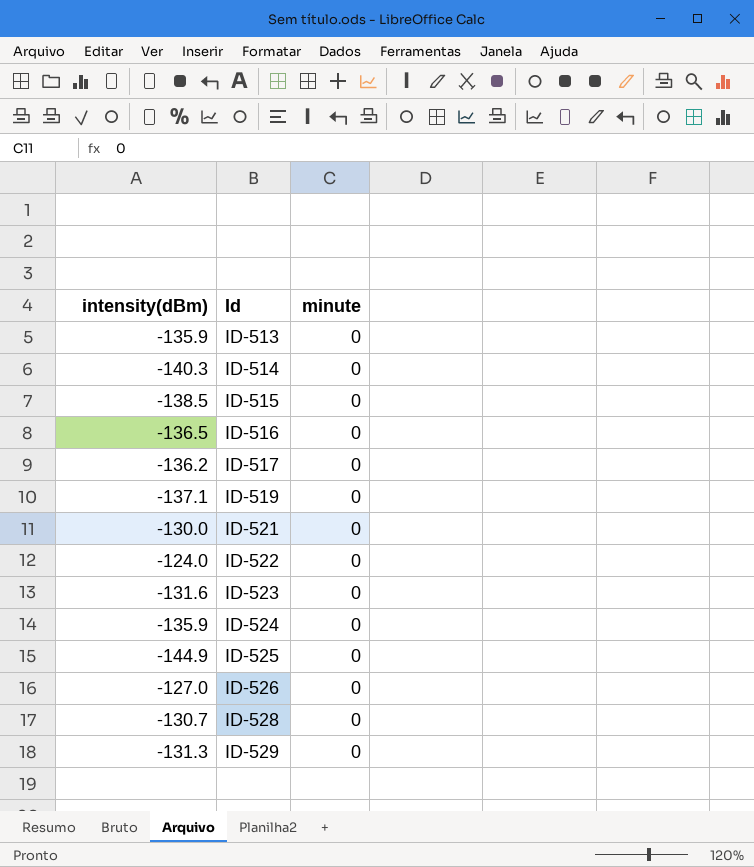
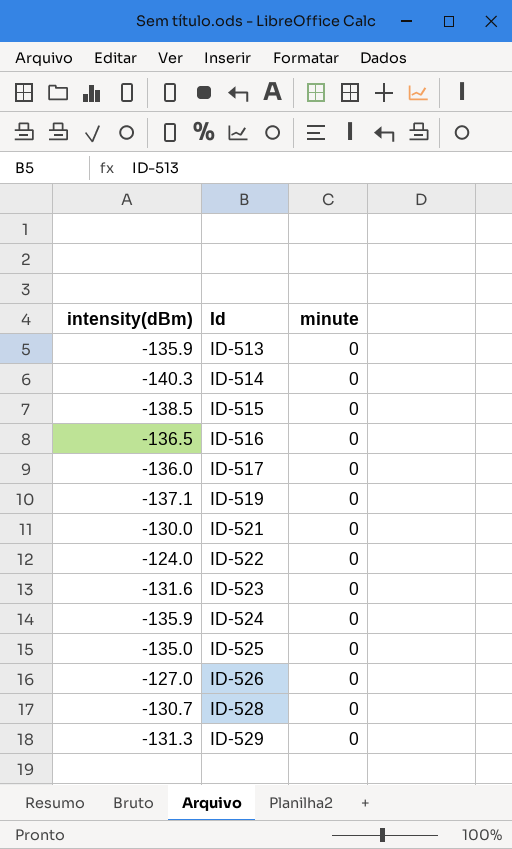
ID-517 | intensity(dBm): -136.2 -> -136.0
ID-525 | intensity(dBm): -144.9 -> -135.0

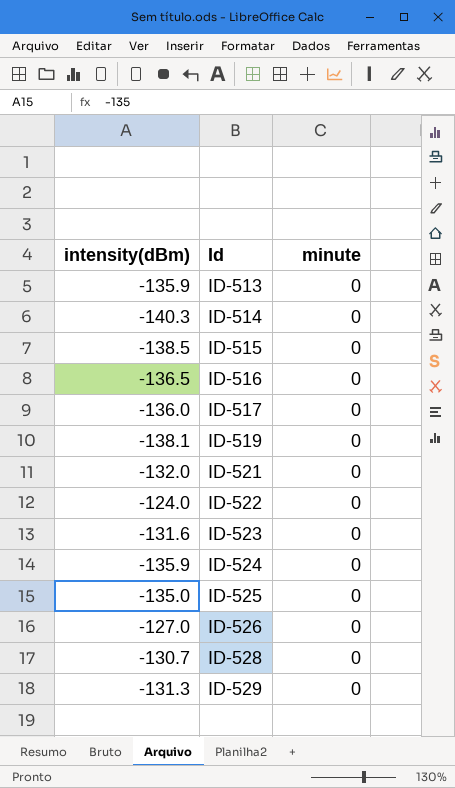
ID-519 | intensity(dBm): -137.1 -> -138.1
ID-521 | intensity(dBm): -130.0 -> -132.0

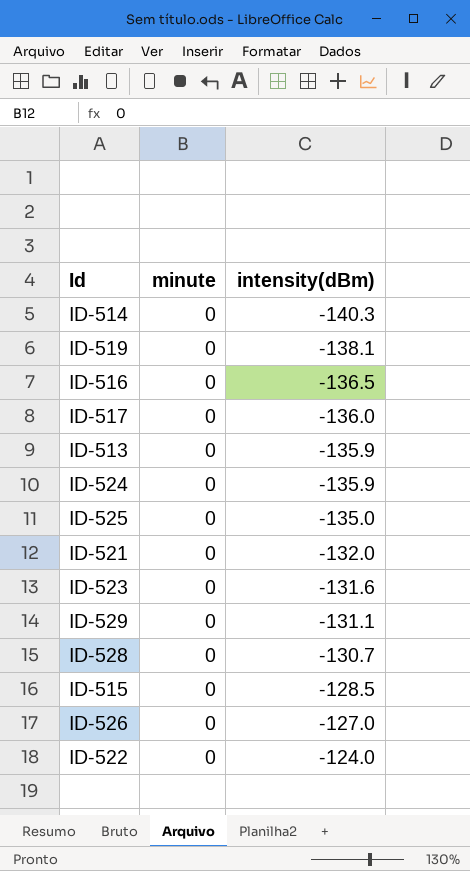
row order: Id ascending -> intensity(dBm) ascending
column intensity(dBm) | position: 1 -> 3
ID-529 | intensity(dBm): -131.3 -> -131.1
ID-515 | intensity(dBm): -138.5 -> -128.5

